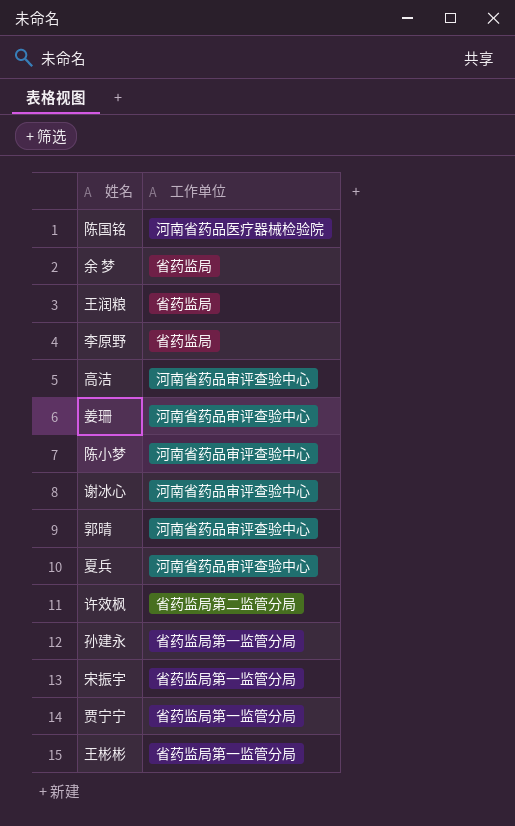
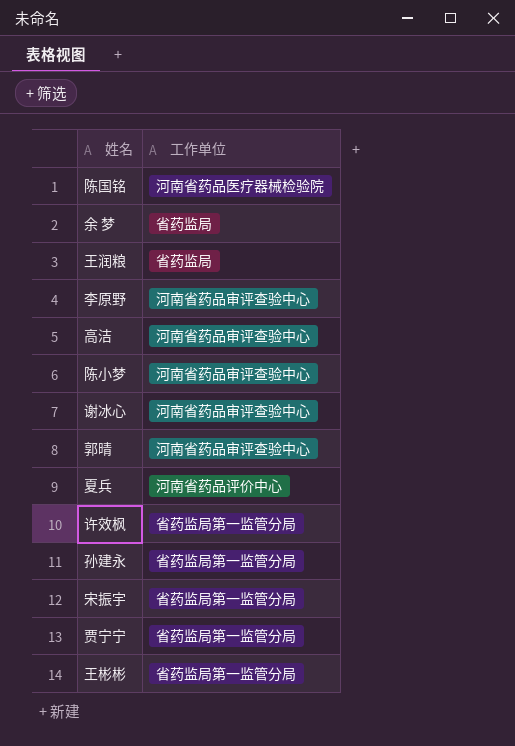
row 姜珊: 河南省药品审评查验中心 -> none
李原野 | 工作单位: 省药监局 -> 河南省药品审评查验中心
夏兵 | 工作单位: 河南省药品审评查验中心 -> 河南省药品评价中心
许效枫 | 工作单位: 省药监局第二监管分局 -> 省药监局第一监管分局

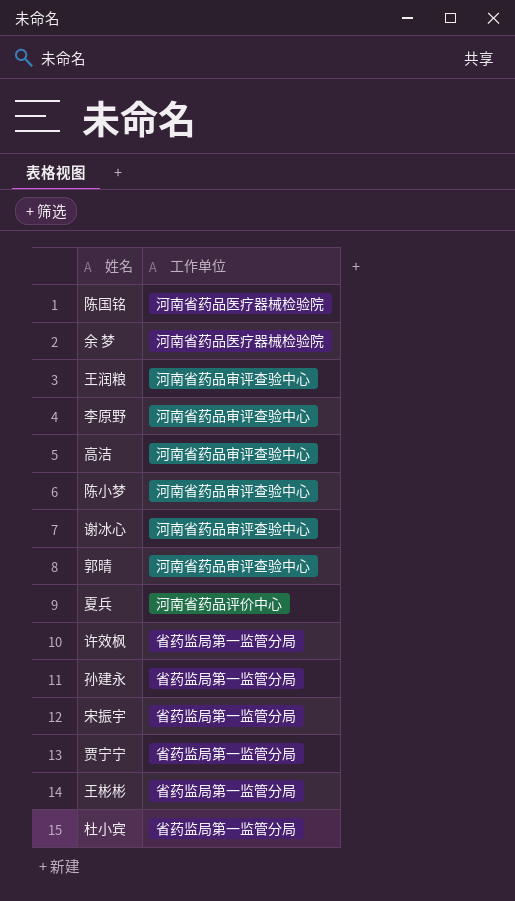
余 梦 | 工作单位: 省药监局 -> 河南省药品医疗器械检验院
王润粮 | 工作单位: 省药监局 -> 河南省药品审评查验中心
row 杜小宾: none -> 省药监局第一监管分局

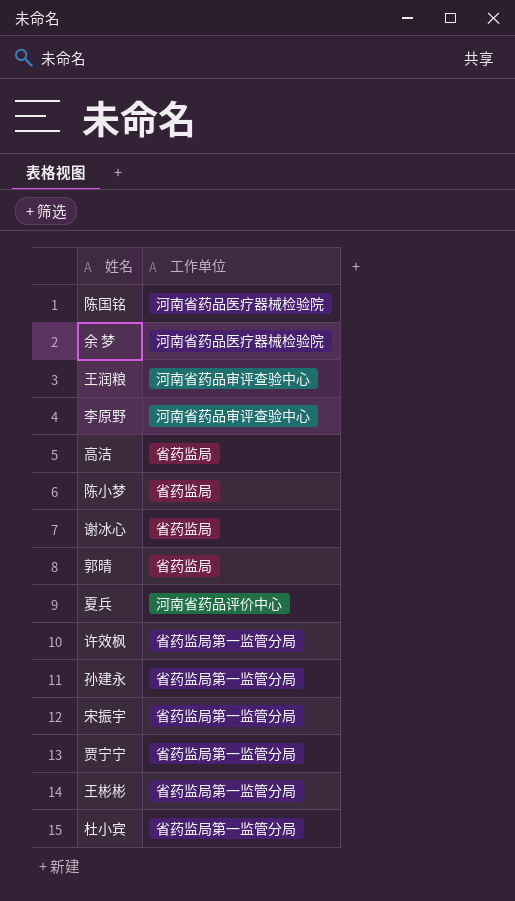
高洁 | 工作单位: 河南省药品审评查验中心 -> 省药监局
陈小梦 | 工作单位: 河南省药品审评查验中心 -> 省药监局
谢冰心 | 工作单位: 河南省药品审评查验中心 -> 省药监局
郭晴 | 工作单位: 河南省药品审评查验中心 -> 省药监局

